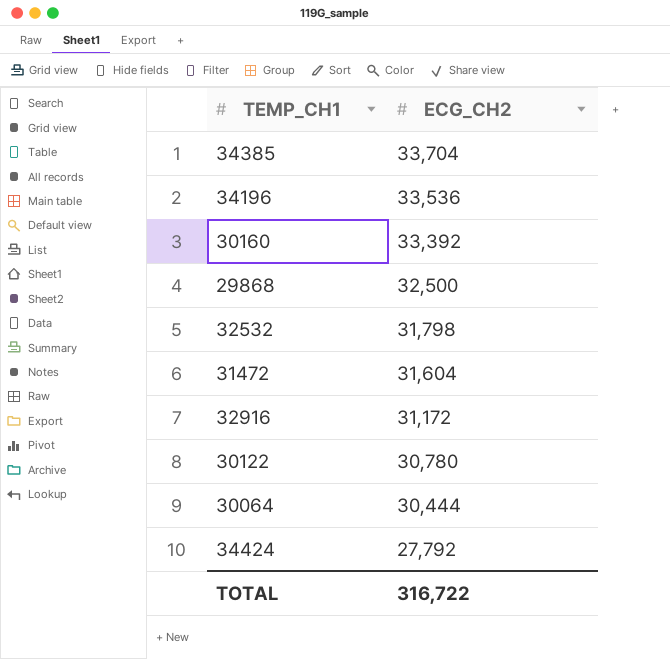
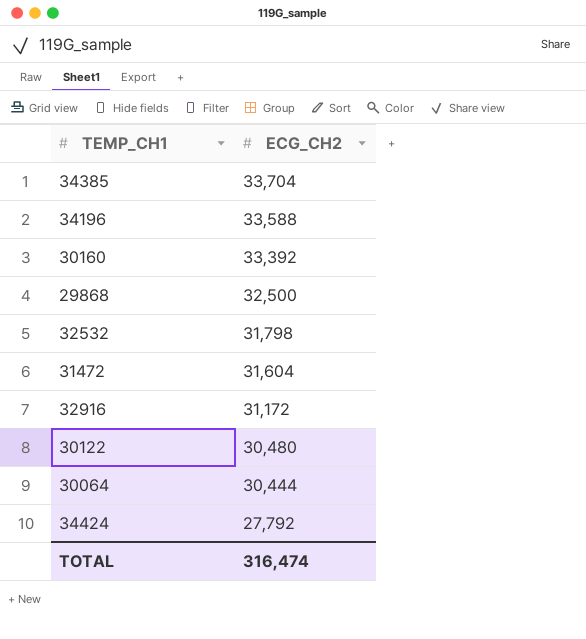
34196 | ECG_CH2: 33,536 -> 33,588
30122 | ECG_CH2: 30,780 -> 30,480
TOTAL | ECG_CH2: 316,722 -> 316,474

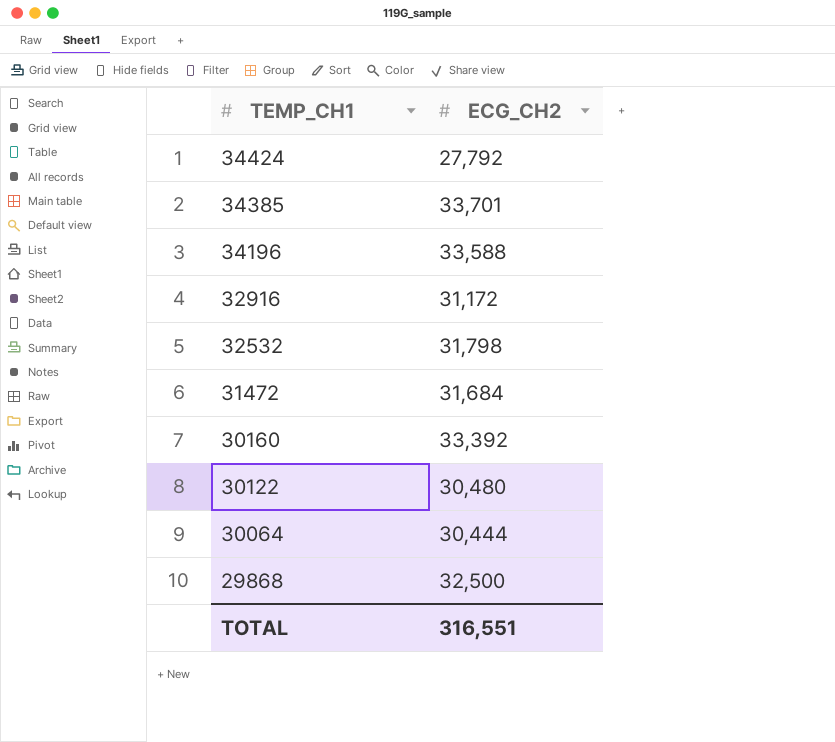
row order: ECG_CH2 descending -> TEMP_CH1 descending
34385 | ECG_CH2: 33,704 -> 33,701
31472 | ECG_CH2: 31,604 -> 31,684
TOTAL | ECG_CH2: 316,474 -> 316,551

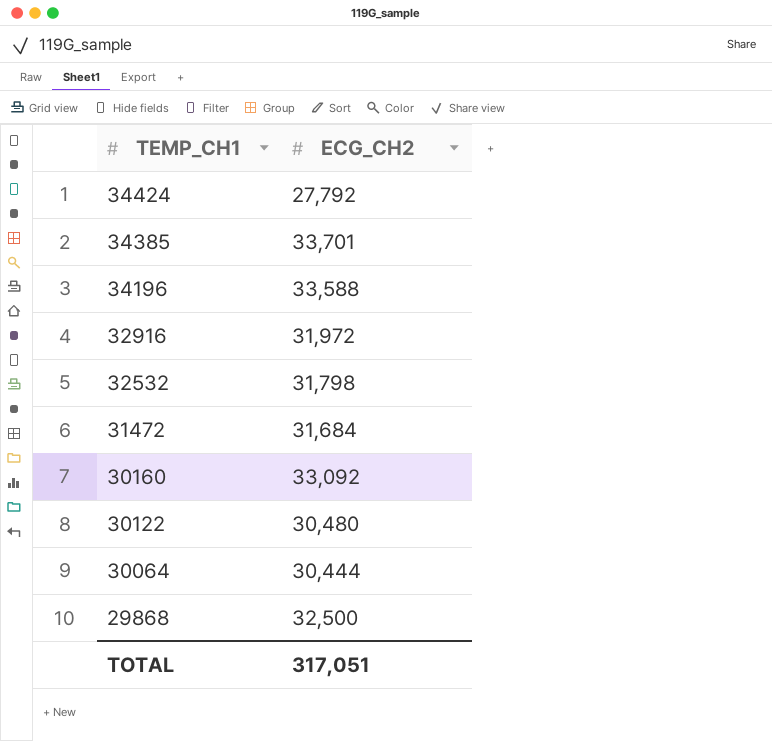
32916 | ECG_CH2: 31,172 -> 31,972
30160 | ECG_CH2: 33,392 -> 33,092
TOTAL | ECG_CH2: 316,551 -> 317,051

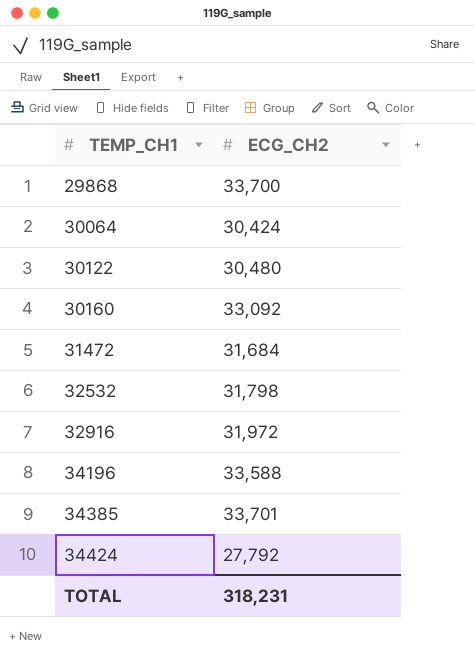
row order: TEMP_CH1 descending -> TEMP_CH1 ascending
29868 | ECG_CH2: 32,500 -> 33,700
30064 | ECG_CH2: 30,444 -> 30,424
TOTAL | ECG_CH2: 317,051 -> 318,231

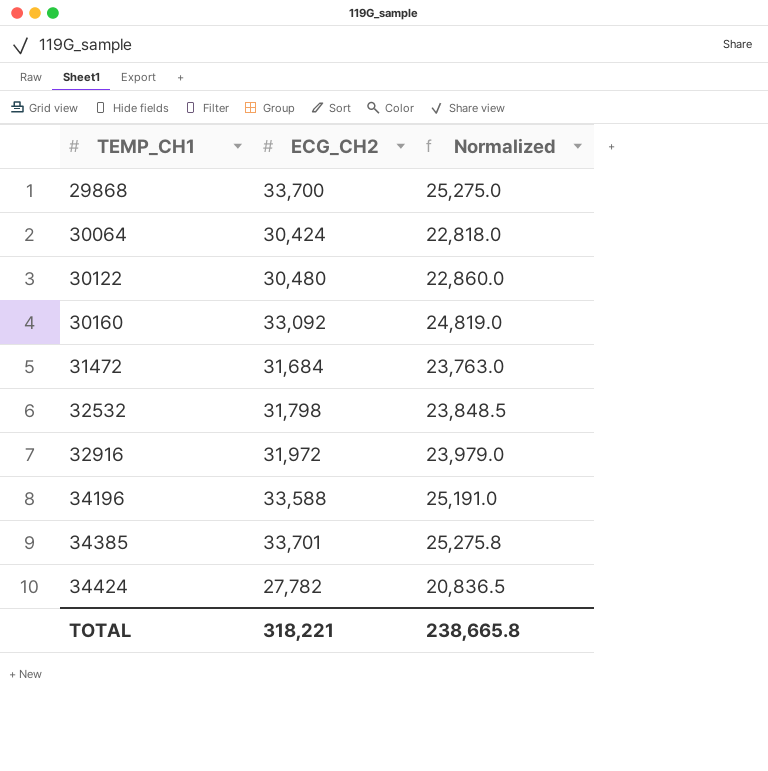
column Normalized | formula: none -> [ECG_CH2] * 0.75
34424 | ECG_CH2: 27,792 -> 27,782
TOTAL | ECG_CH2: 318,231 -> 318,221

